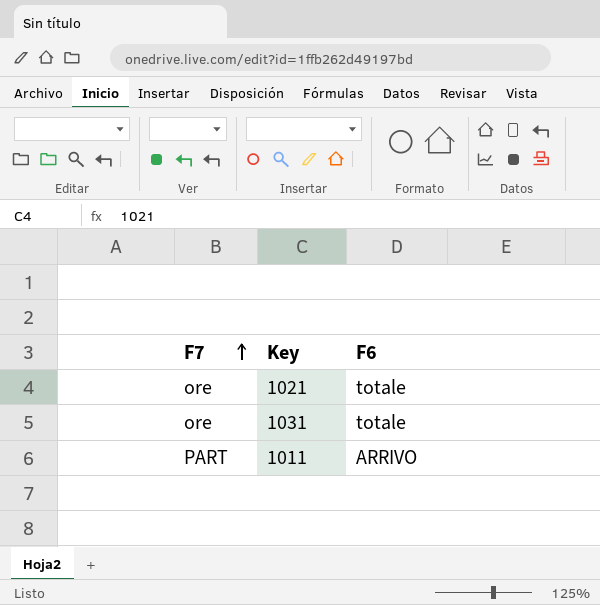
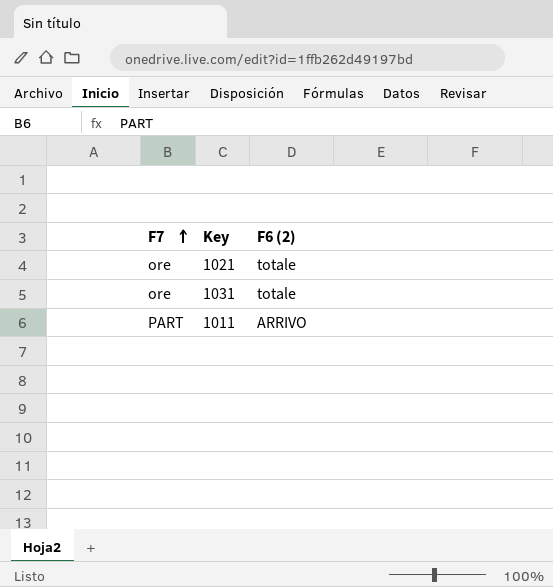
column name: F6 -> F6 (2)

